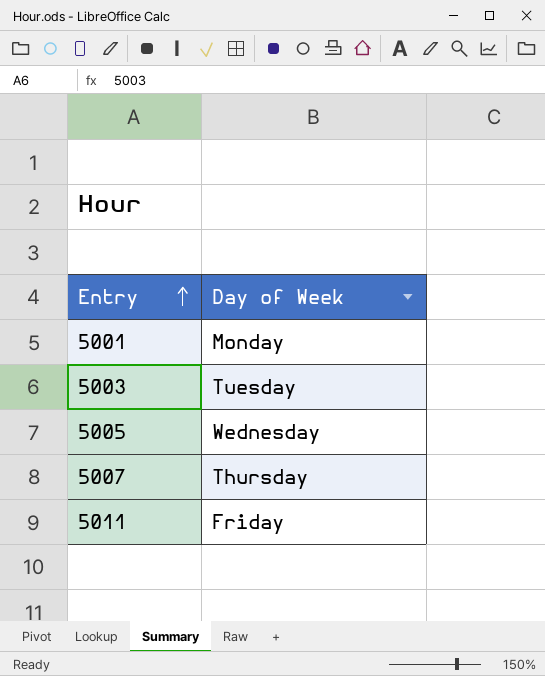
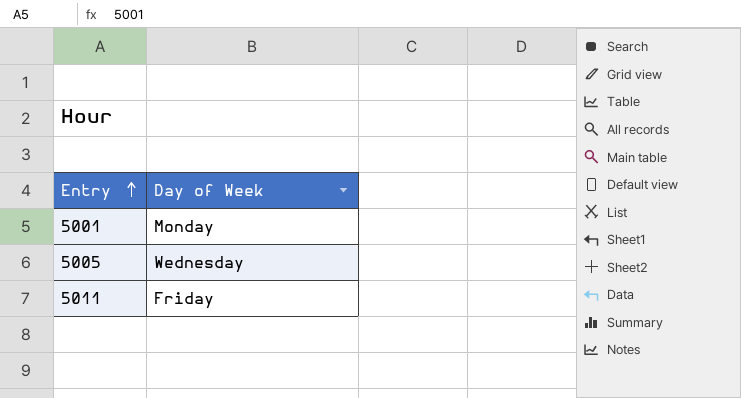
row 5003: Tuesday -> none
row 5007: Thursday -> none

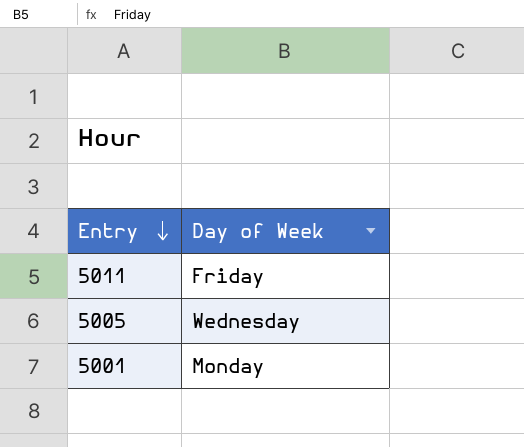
row order: Entry ascending -> Entry descending

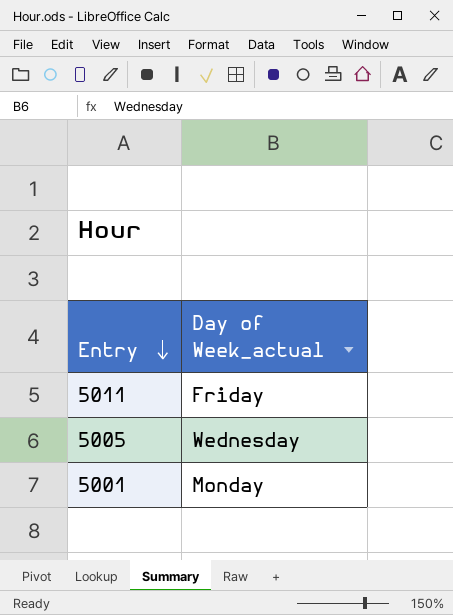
column name: Day of Week -> Day of Week_actual

